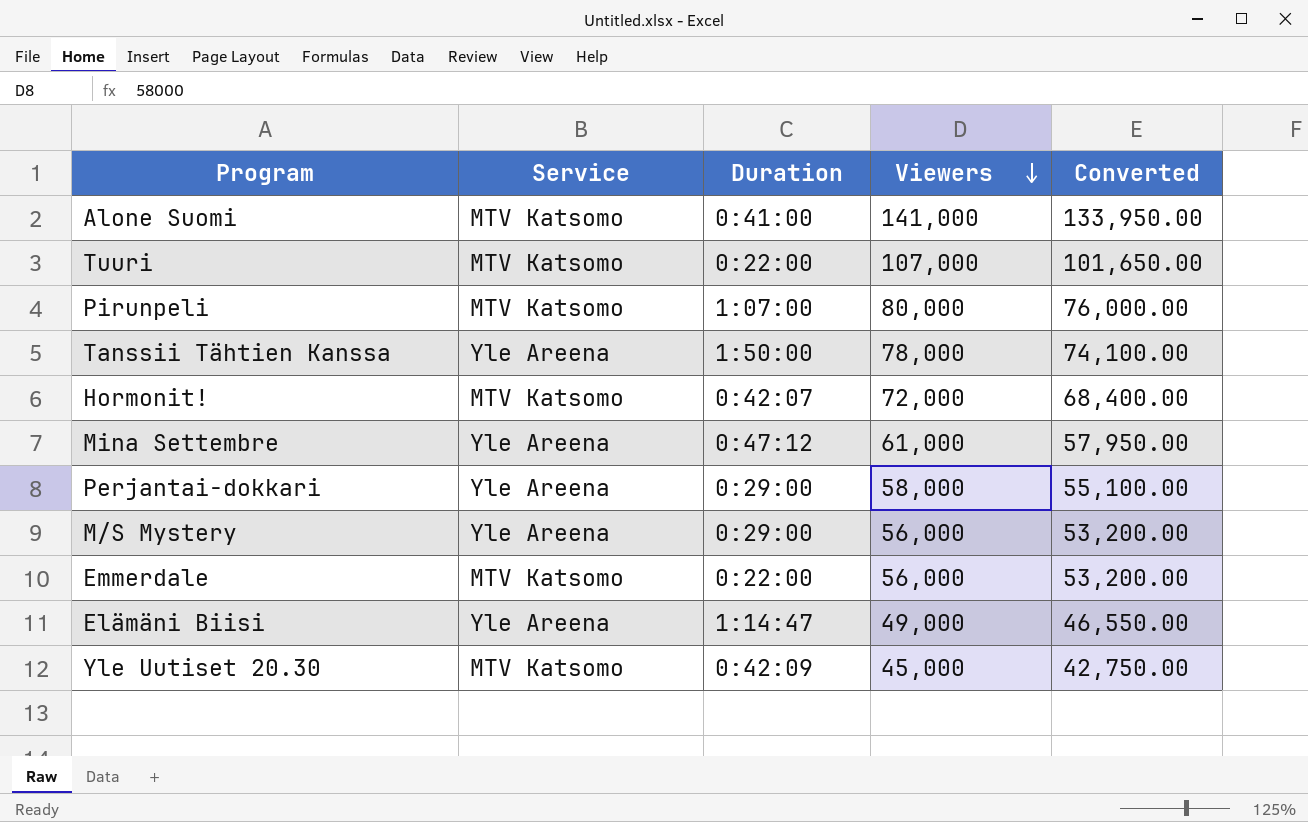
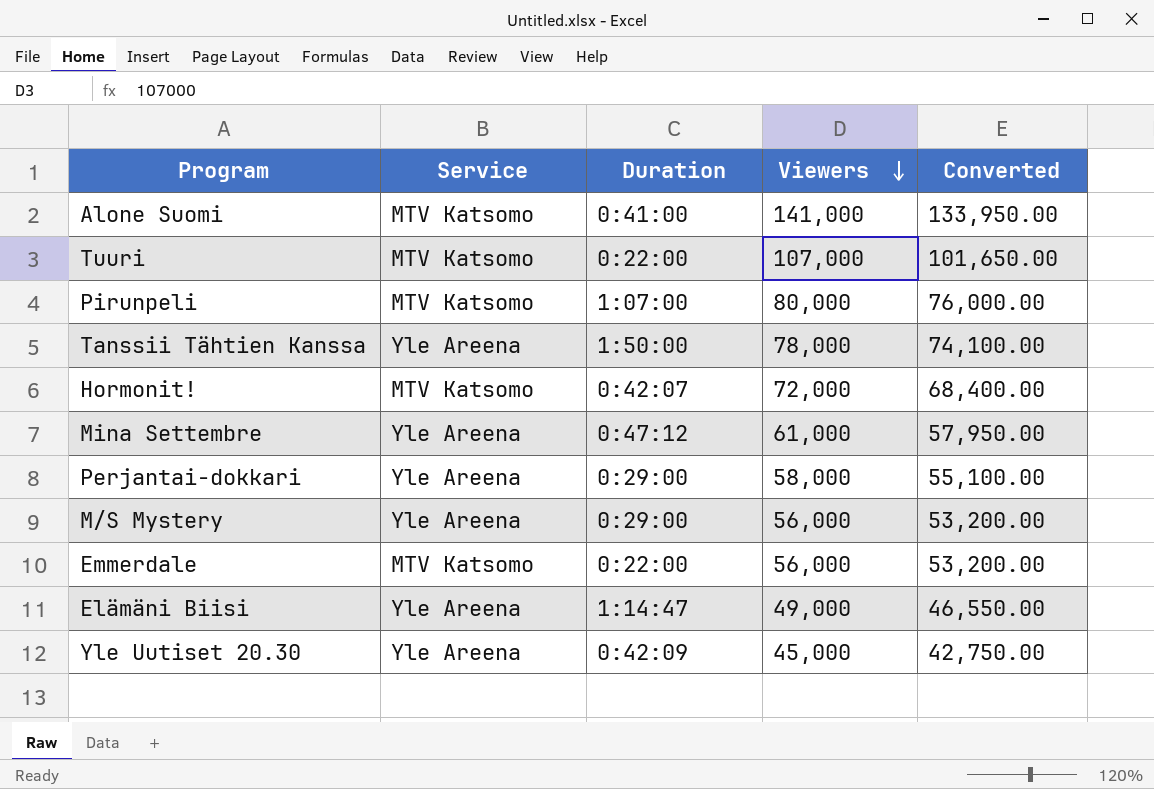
Yle Uutiset 20.30 | Service: MTV Katsomo -> Yle Areena

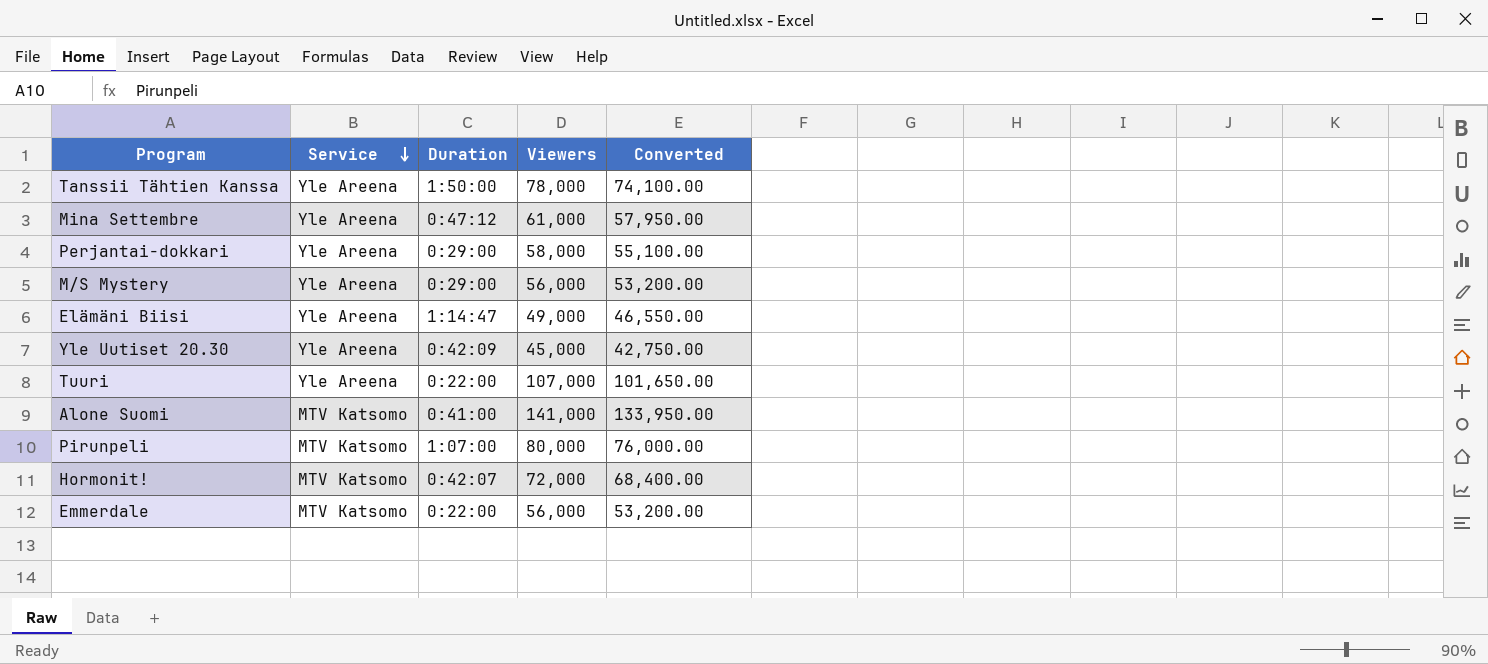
row order: Viewers descending -> Service descending
Tuuri | Service: MTV Katsomo -> Yle Areena

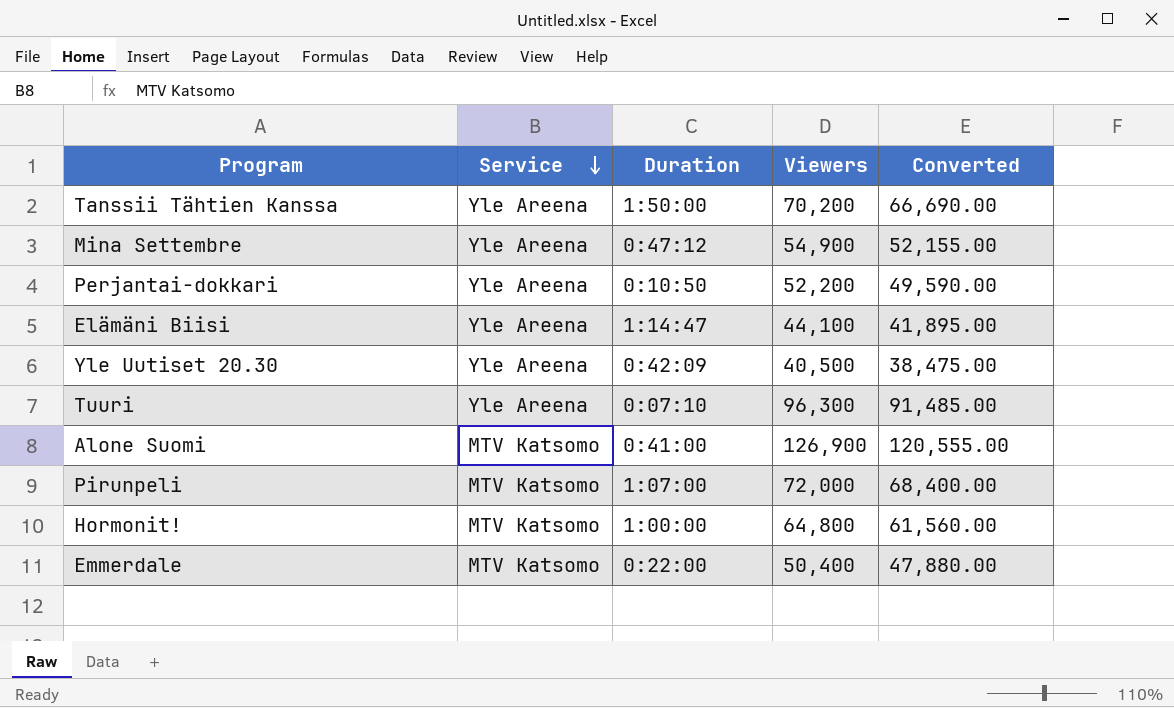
row M/S Mystery: Yle Areena | 0:29:00 | 56,000 | 53,200.00 -> none
Tanssii Tähtien Kanssa | Viewers: 78,000 -> 70,200
Tanssii Tähtien Kanssa | Converted: 74,100.00 -> 66,690.00
Mina Settembre | Viewers: 61,000 -> 54,900
Mina Settembre | Converted: 57,950.00 -> 52,155.00
Perjantai-dokkari | Duration: 0:29:00 -> 0:10:50
Perjantai-dokkari | Viewers: 58,000 -> 52,200
Perjantai-dokkari | Converted: 55,100.00 -> 49,590.00
Elämäni Biisi | Viewers: 49,000 -> 44,100
Elämäni Biisi | Converted: 46,550.00 -> 41,895.00
Yle Uutiset 20.30 | Viewers: 45,000 -> 40,500
Yle Uutiset 20.30 | Converted: 42,750.00 -> 38,475.00
Tuuri | Duration: 0:22:00 -> 0:07:10
Tuuri | Viewers: 107,000 -> 96,300
Tuuri | Converted: 101,650.00 -> 91,485.00
Alone Suomi | Viewers: 141,000 -> 126,900
Alone Suomi | Converted: 133,950.00 -> 120,555.00
Pirunpeli | Viewers: 80,000 -> 72,000
Pirunpeli | Converted: 76,000.00 -> 68,400.00
Hormonit! | Duration: 0:42:07 -> 1:00:00
Hormonit! | Viewers: 72,000 -> 64,800
Hormonit! | Converted: 68,400.00 -> 61,560.00
Emmerdale | Viewers: 56,000 -> 50,400
Emmerdale | Converted: 53,200.00 -> 47,880.00

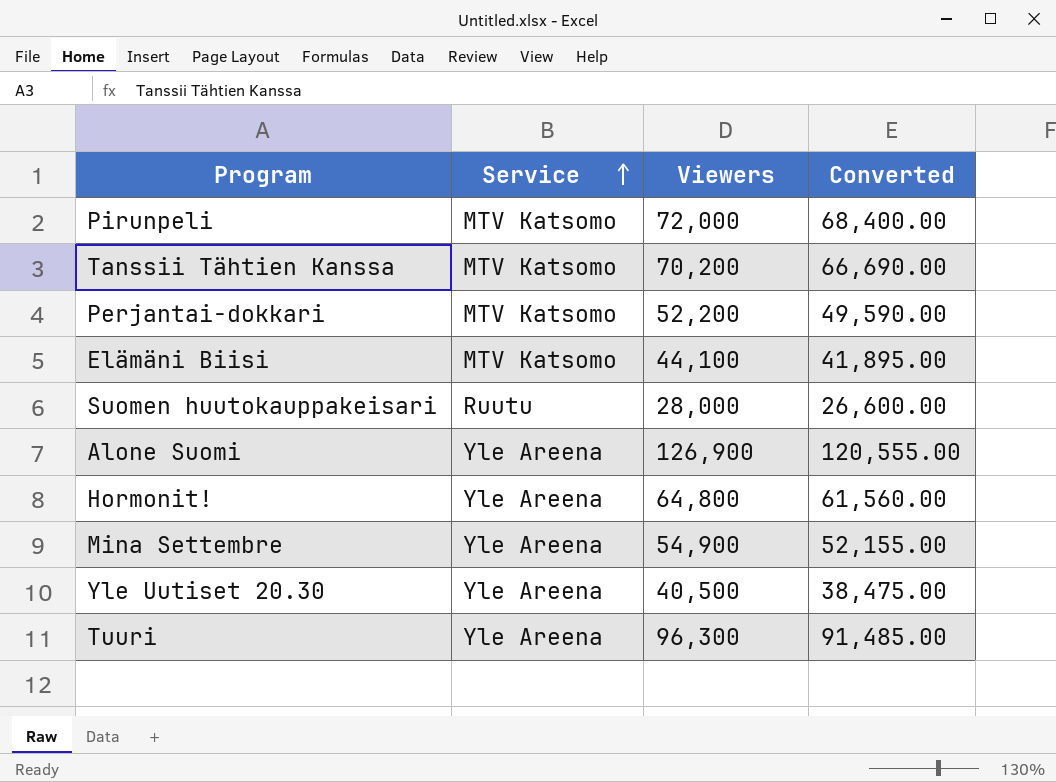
row order: Service descending -> Service ascending
column Duration | position: 3 -> none
row Emmerdale: MTV Katsomo | 0:22:00 | 50,400 | 47,880.00 -> none
Tanssii Tähtien Kanssa | Service: Yle Areena -> MTV Katsomo
Perjantai-dokkari | Service: Yle Areena -> MTV Katsomo
Elämäni Biisi | Service: Yle Areena -> MTV Katsomo
row Suomen huutokauppakeisari: none -> Ruutu | 28,000 | 26,600.00
Alone Suomi | Service: MTV Katsomo -> Yle Areena
Hormonit! | Service: MTV Katsomo -> Yle Areena

